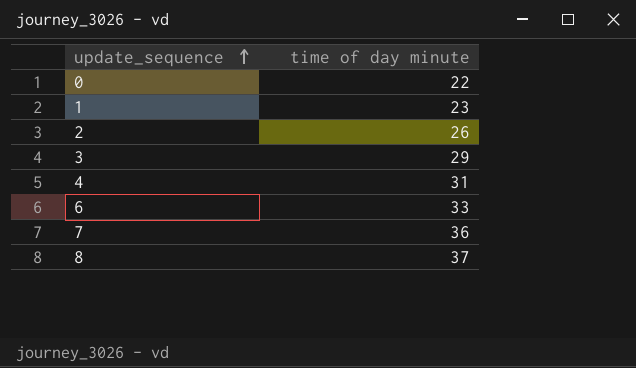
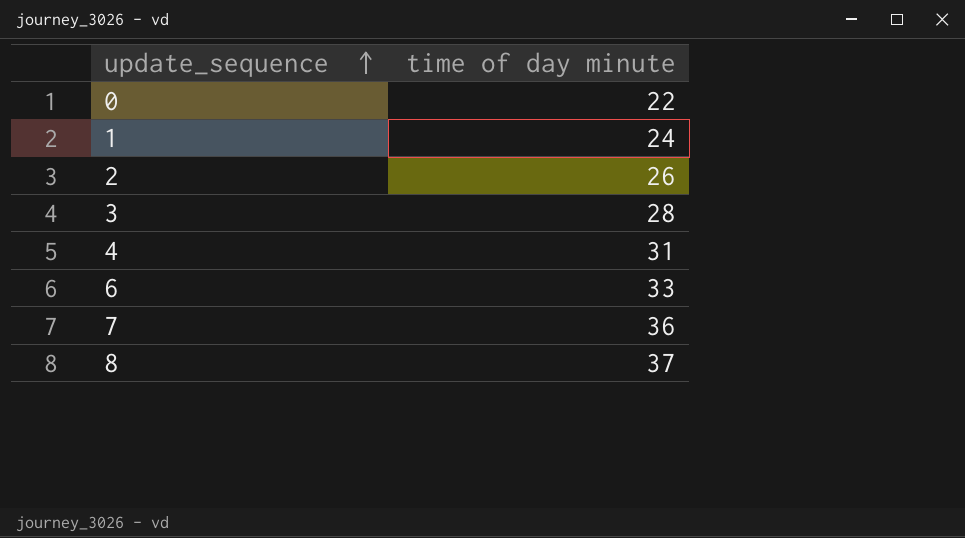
1 | time of day minute: 23 -> 24
3 | time of day minute: 29 -> 28

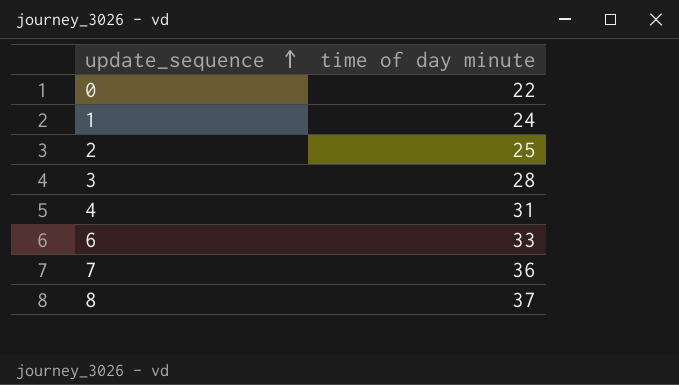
2 | time of day minute: 26 -> 25

